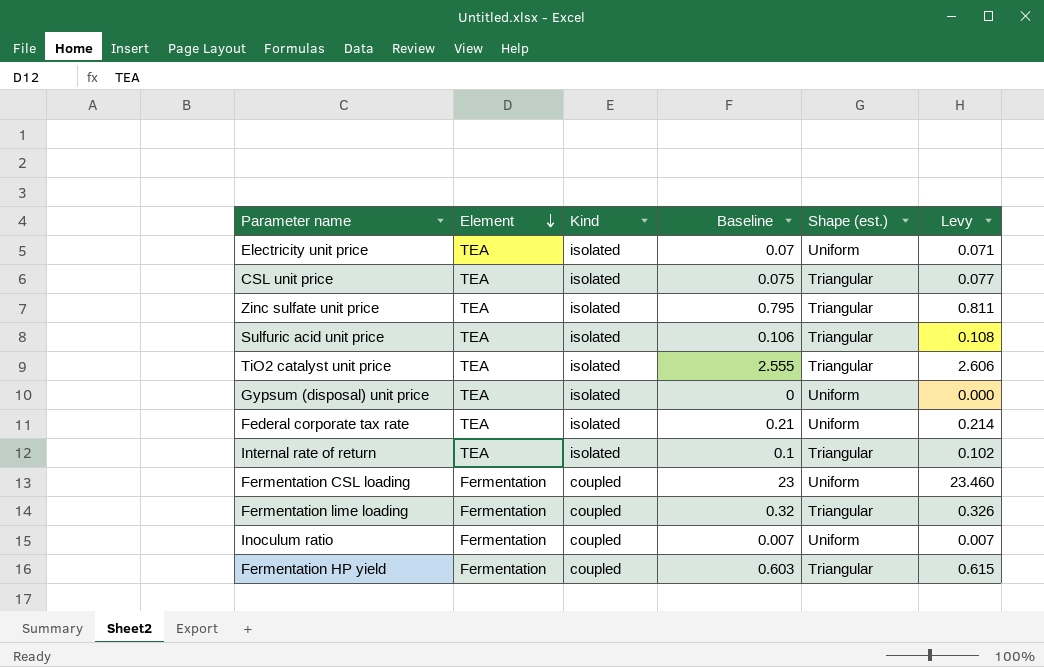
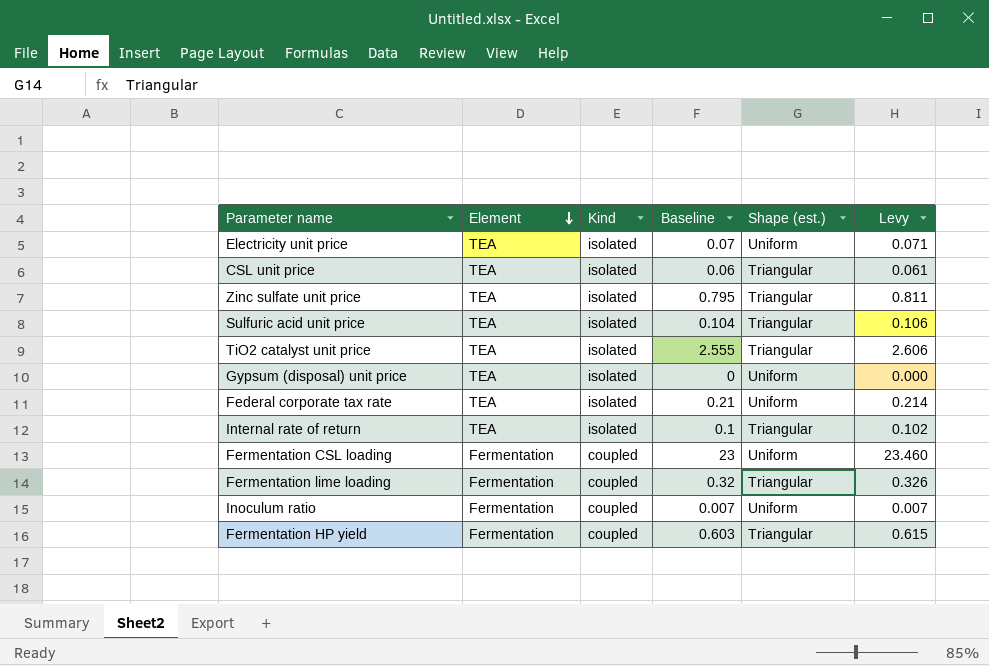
CSL unit price | Baseline: 0.075 -> 0.06
CSL unit price | Levy: 0.077 -> 0.061
Sulfuric acid unit price | Baseline: 0.106 -> 0.104
Sulfuric acid unit price | Levy: 0.108 -> 0.106

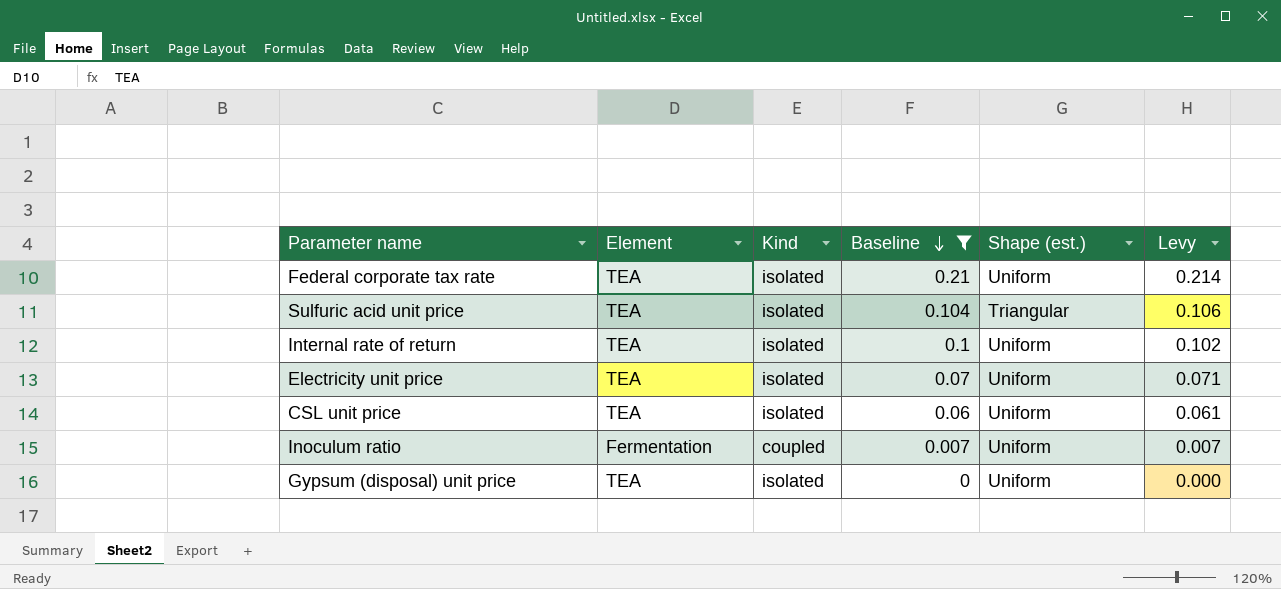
filter: none -> Baseline <= 0.21
row order: Element descending -> Baseline descending
Internal rate of return | Shape (est.): Triangular -> Uniform
CSL unit price | Shape (est.): Triangular -> Uniform

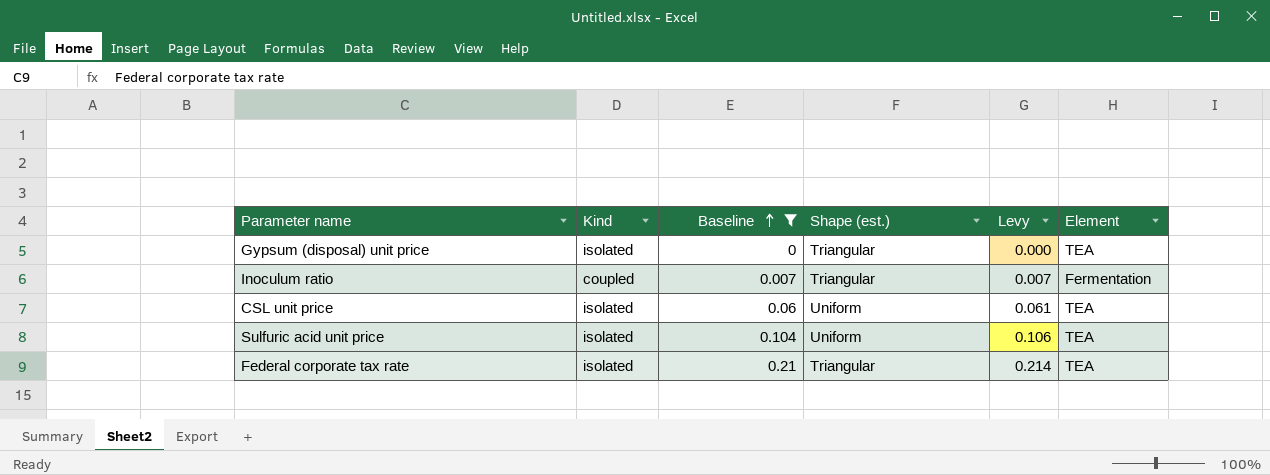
row order: Baseline descending -> Baseline ascending
column Element | position: 2 -> 6
row Internal rate of return: TEA | isolated | 0.1 | Uniform | 0.102 -> none
row Electricity unit price: TEA | isolated | 0.07 | Uniform | 0.071 -> none
Gypsum (disposal) unit price | Shape (est.): Uniform -> Triangular
Inoculum ratio | Shape (est.): Uniform -> Triangular
Sulfuric acid unit price | Shape (est.): Triangular -> Uniform
Federal corporate tax rate | Shape (est.): Uniform -> Triangular

